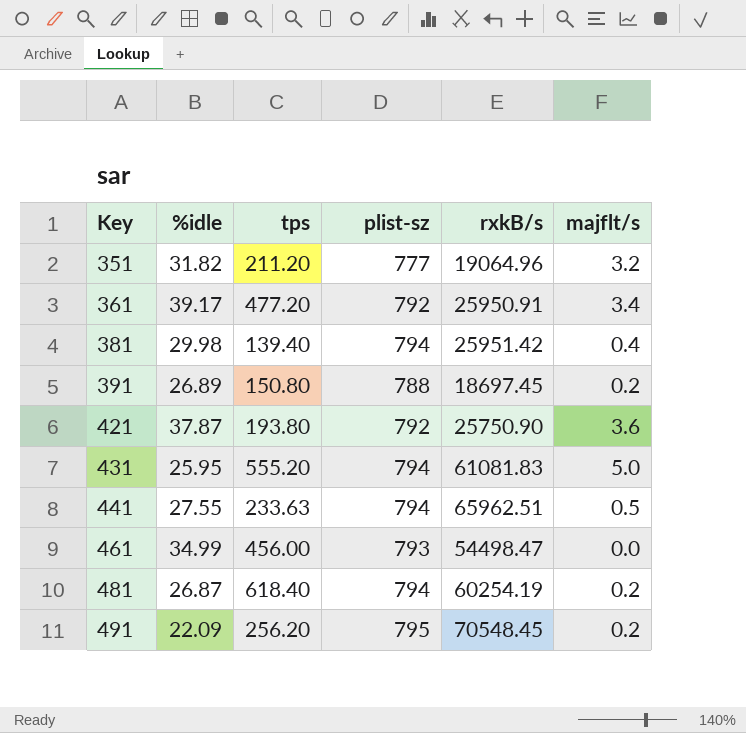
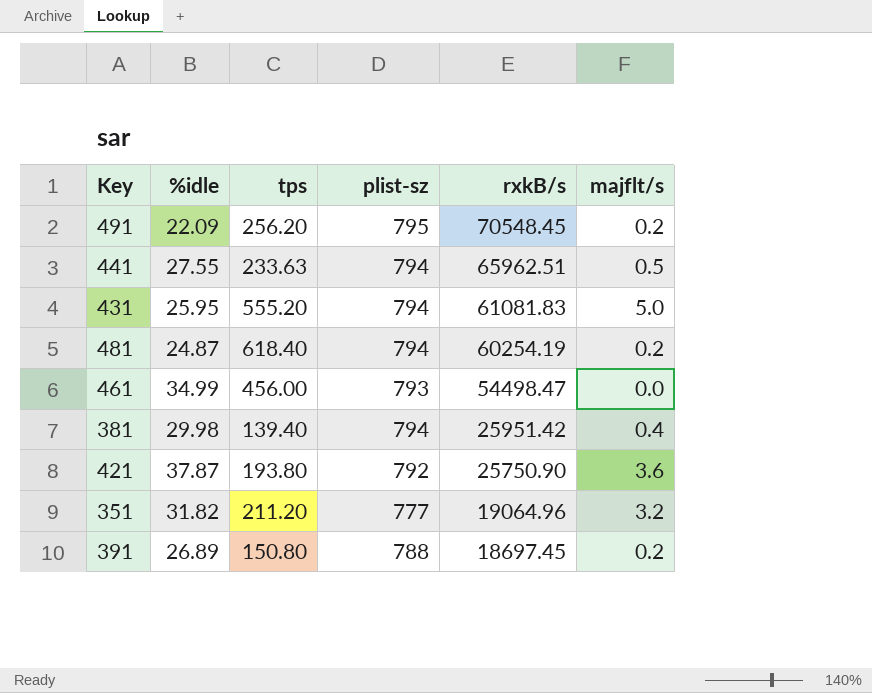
row order: Key ascending -> rxkB/s descending
row 361: 39.17 | 477.20 | 792 | 25950.91 | 3.4 -> none
481 | %idle: 26.87 -> 24.87

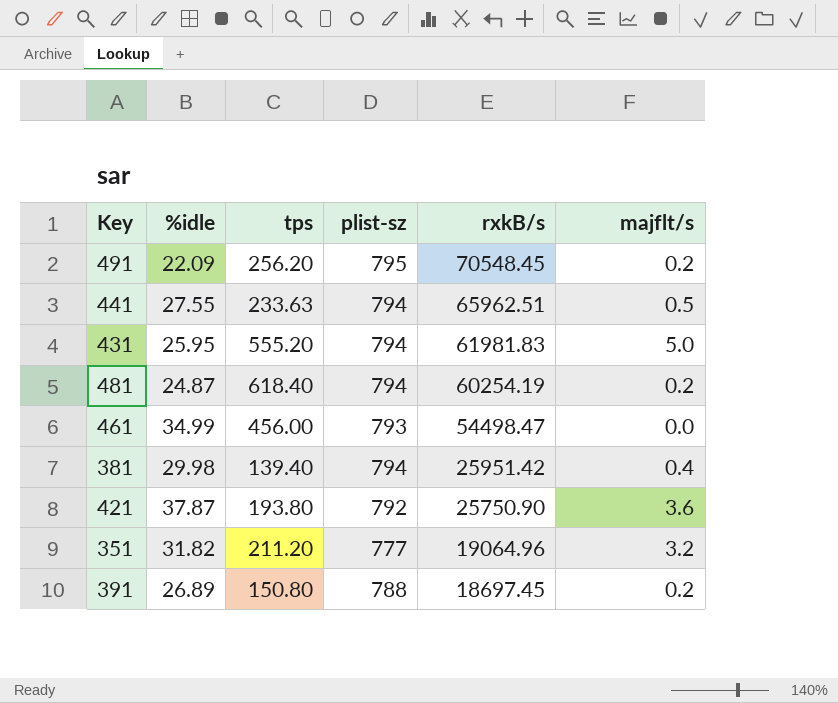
431 | rxkB/s: 61081.83 -> 61981.83

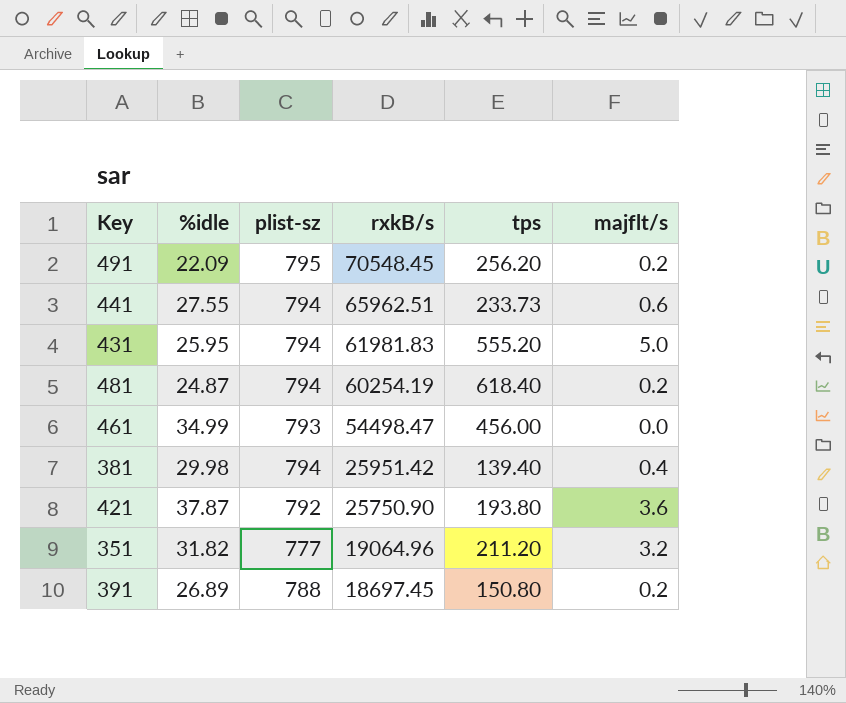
column tps | position: 3 -> 5
441 | tps: 233.63 -> 233.73
441 | majflt/s: 0.5 -> 0.6

